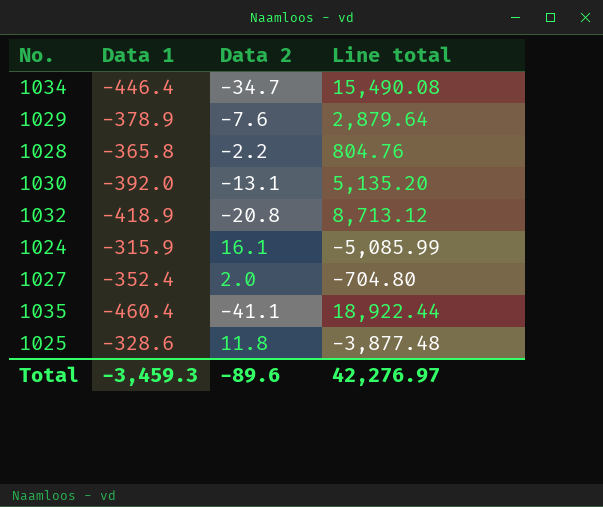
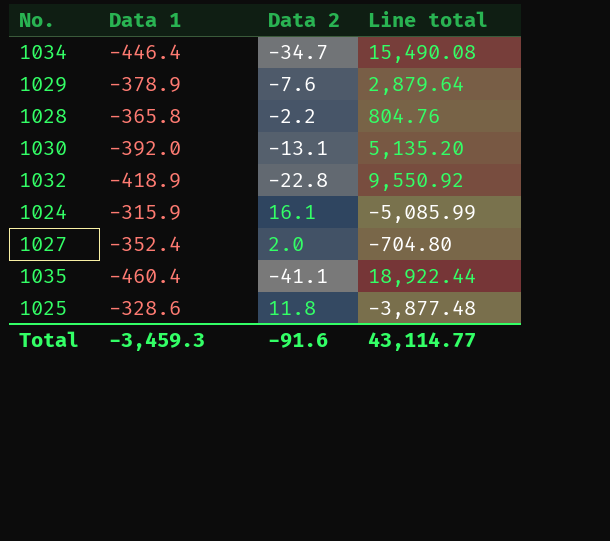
1032 | Data 2: -20.8 -> -22.8
1032 | Line total: 8,713.12 -> 9,550.92
Total | Data 2: -89.6 -> -91.6
Total | Line total: 42,276.97 -> 43,114.77

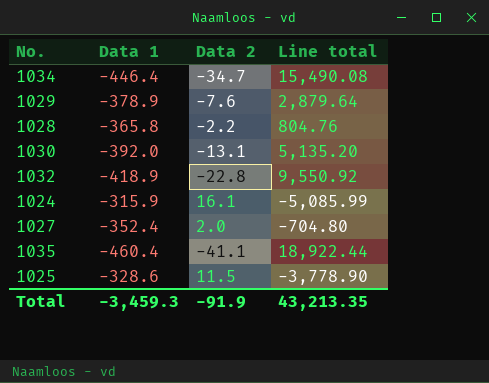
1025 | Data 2: 11.8 -> 11.5
1025 | Line total: -3,877.48 -> -3,778.90
Total | Data 2: -91.6 -> -91.9
Total | Line total: 43,114.77 -> 43,213.35

